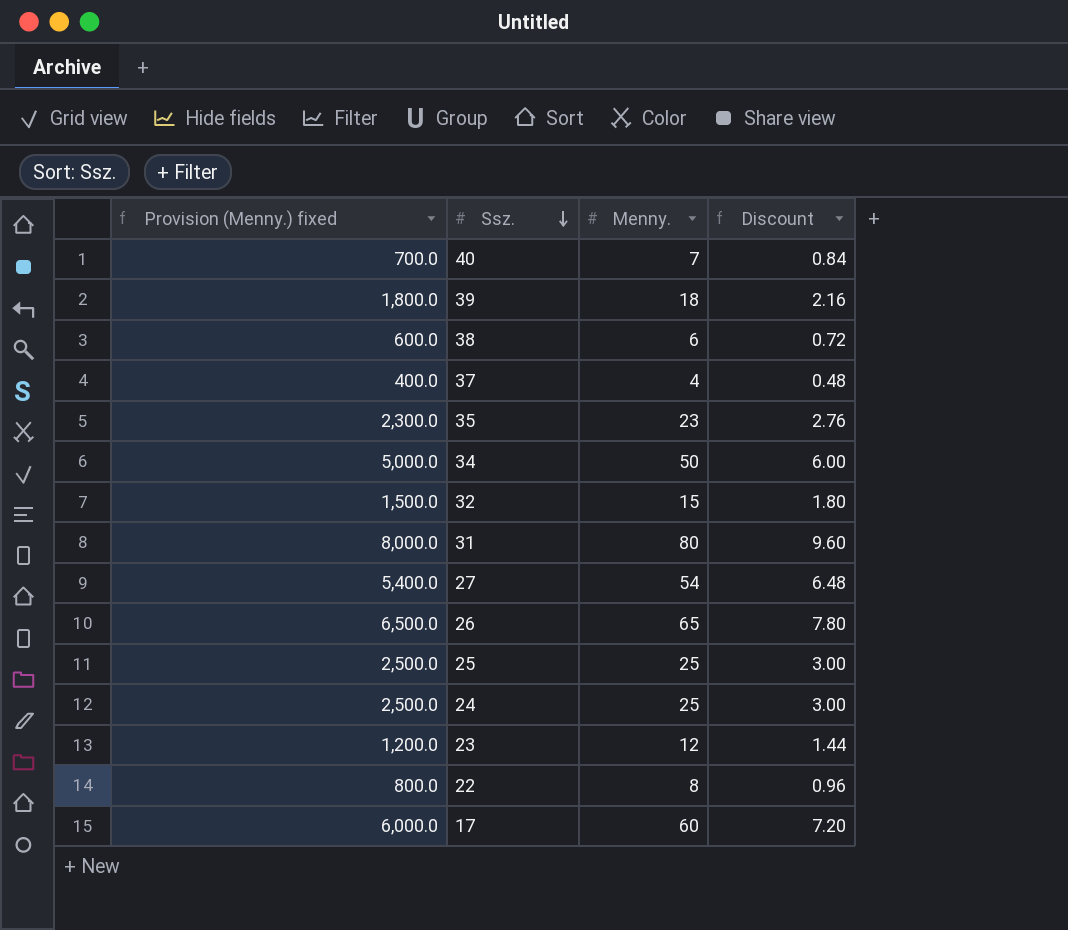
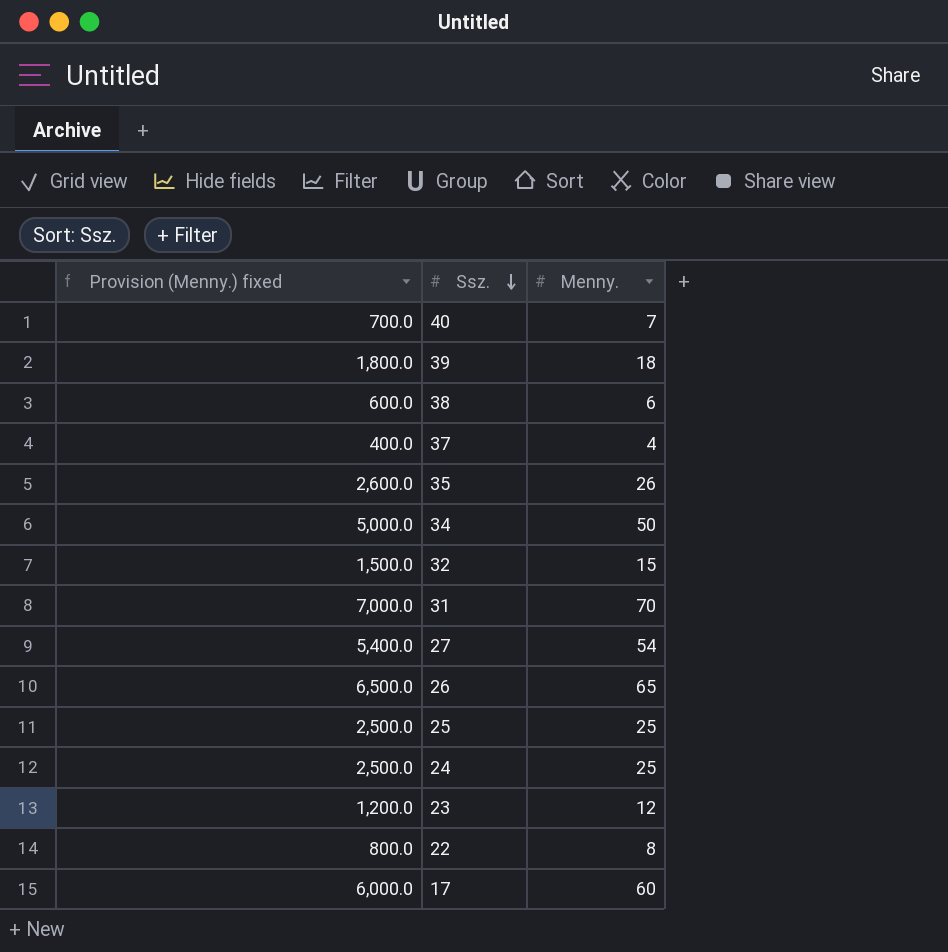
column Discount | formula: [Menny.] * 0.12 -> none
35 | Provision (Menny.) fixed: 2,300.0 -> 2,600.0
35 | Menny.: 23 -> 26
31 | Provision (Menny.) fixed: 8,000.0 -> 7,000.0
31 | Menny.: 80 -> 70

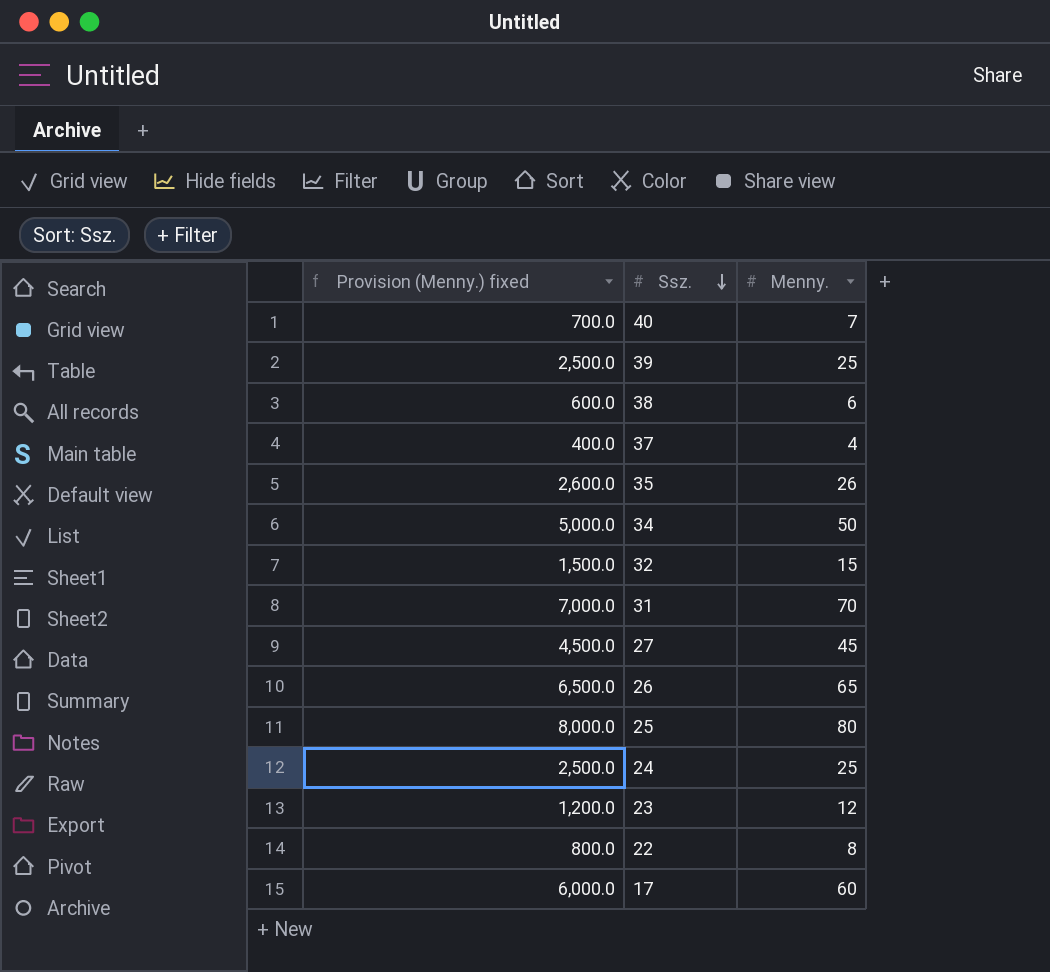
39 | Provision (Menny.) fixed: 1,800.0 -> 2,500.0
39 | Menny.: 18 -> 25
27 | Provision (Menny.) fixed: 5,400.0 -> 4,500.0
27 | Menny.: 54 -> 45
25 | Provision (Menny.) fixed: 2,500.0 -> 8,000.0
25 | Menny.: 25 -> 80

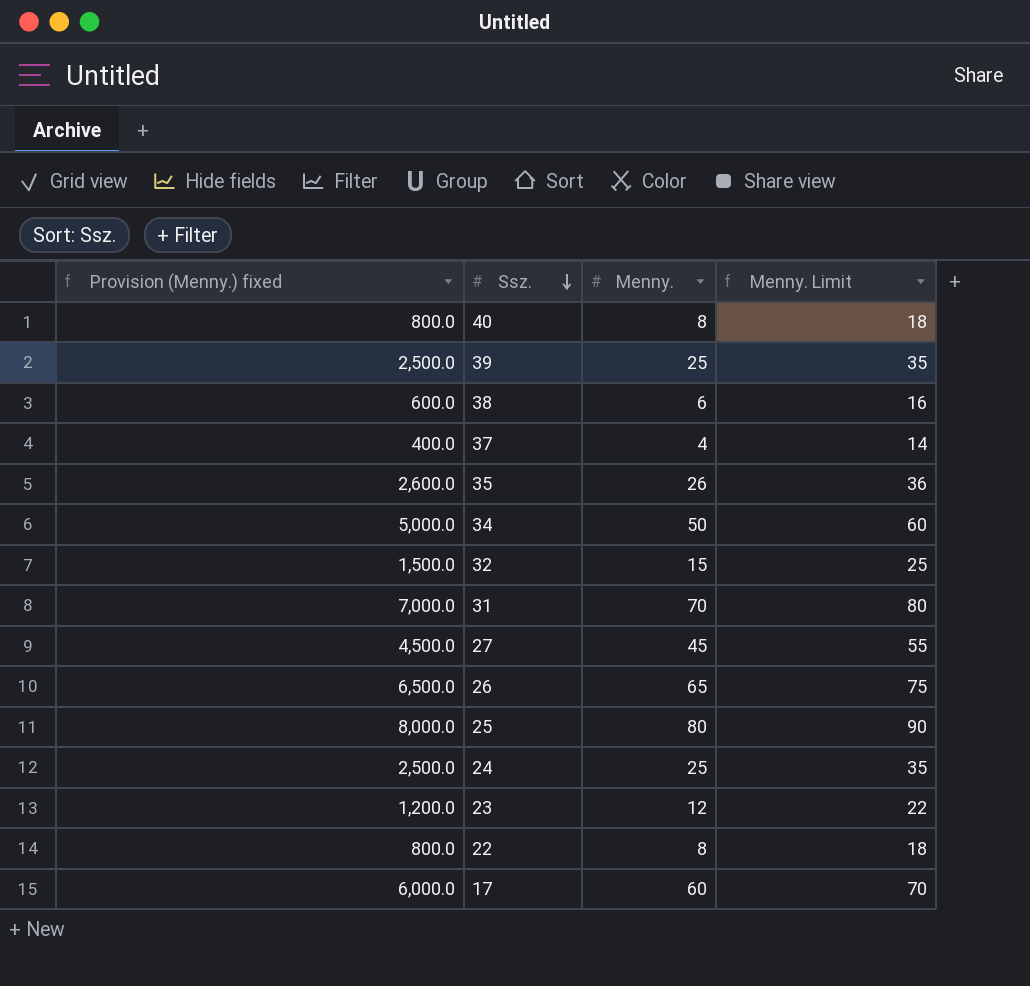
column Menny. Limit | formula: none -> [Menny.] + 10
40 | Provision (Menny.) fixed: 700.0 -> 800.0
40 | Menny.: 7 -> 8

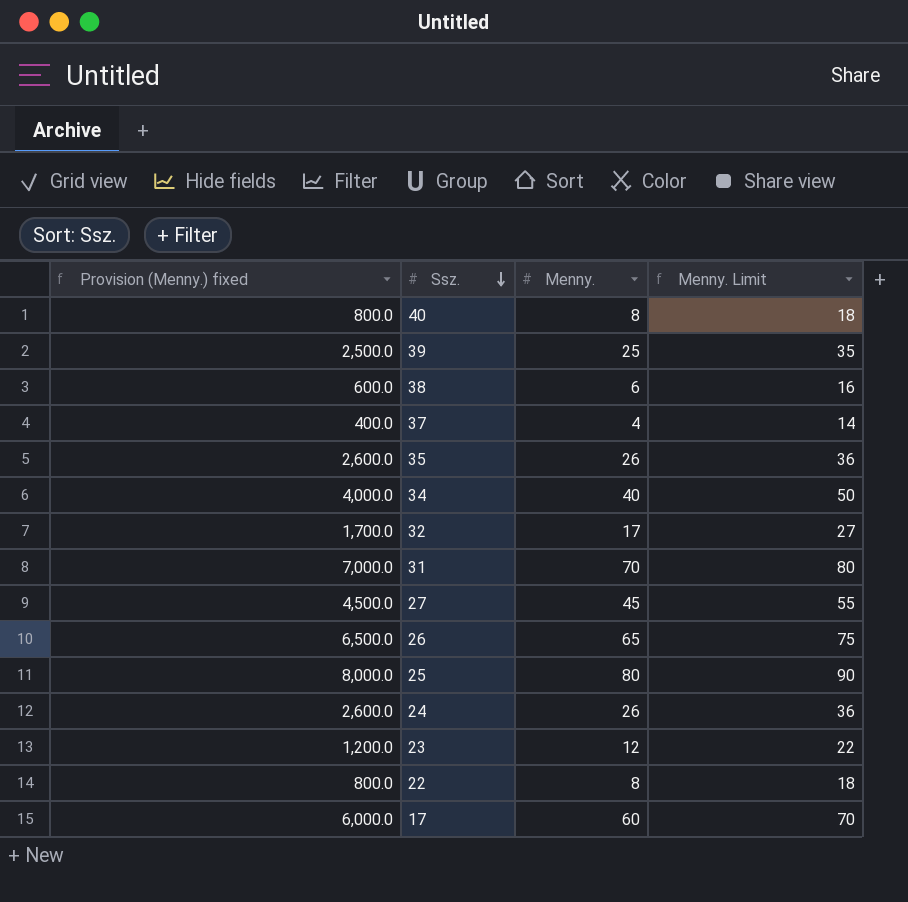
34 | Provision (Menny.) fixed: 5,000.0 -> 4,000.0
34 | Menny.: 50 -> 40
34 | Menny. Limit: 60 -> 50
32 | Provision (Menny.) fixed: 1,500.0 -> 1,700.0
32 | Menny.: 15 -> 17
32 | Menny. Limit: 25 -> 27
24 | Provision (Menny.) fixed: 2,500.0 -> 2,600.0
24 | Menny.: 25 -> 26
24 | Menny. Limit: 35 -> 36

